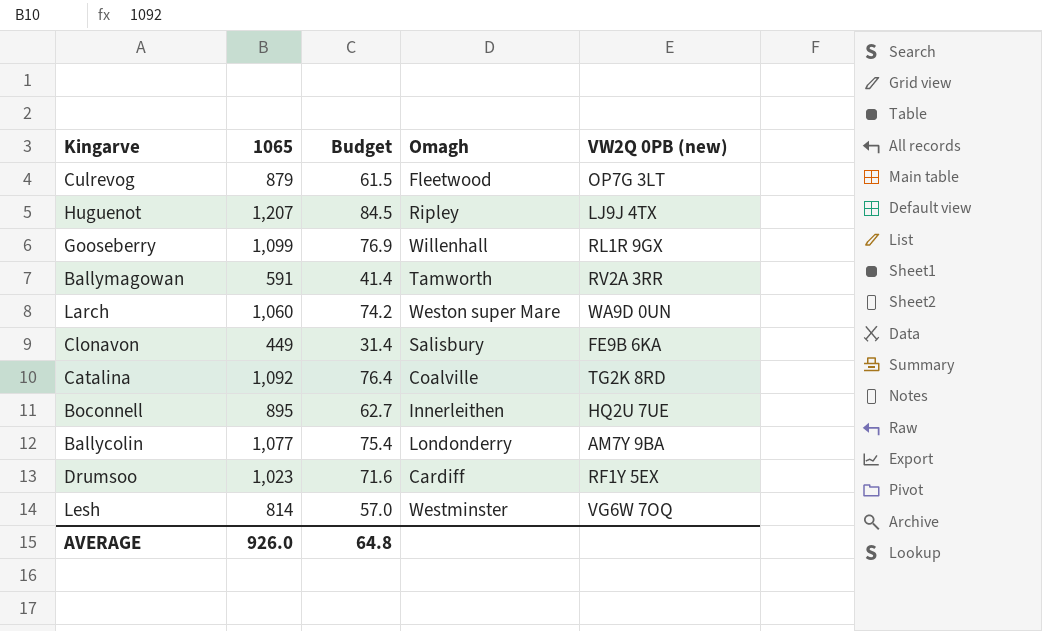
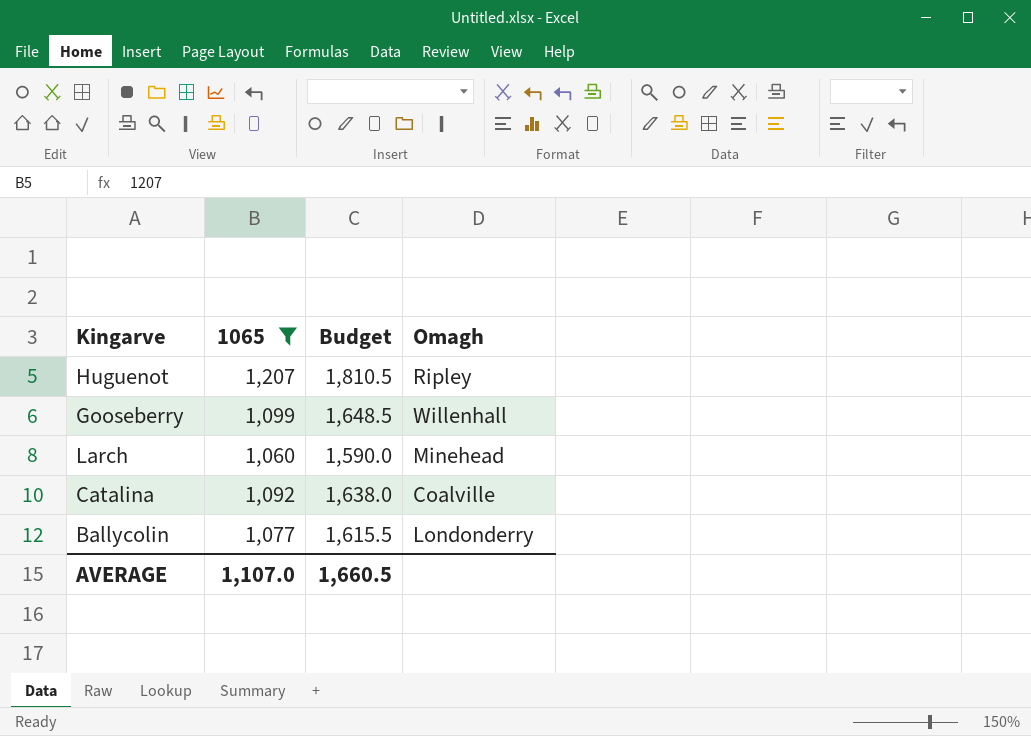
filter: none -> 1065 >= 1,060
column VW2Q 0PB (new) | position: 5 -> none
column Budget | formula: [1065] * 0.07 -> [1065] * 1.5
Larch | Omagh: Weston super Mare -> Minehead
AVERAGE | 1065: 926.0 -> 1,107.0
AVERAGE | Budget: 64.8 -> 1,660.5

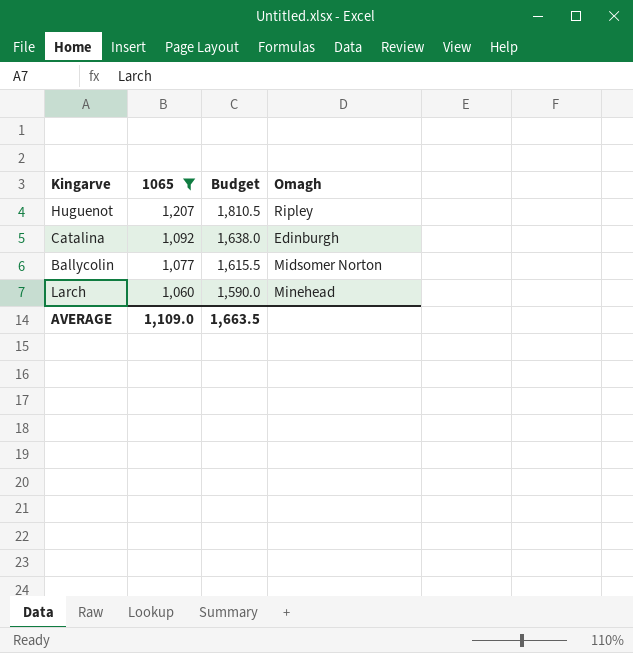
row order: none -> 1065 descending
row Gooseberry: 1,099 | 1,648.5 | Willenhall -> none
Catalina | Omagh: Coalville -> Edinburgh
Ballycolin | Omagh: Londonderry -> Midsomer Norton
AVERAGE | 1065: 1,107.0 -> 1,109.0
AVERAGE | Budget: 1,660.5 -> 1,663.5

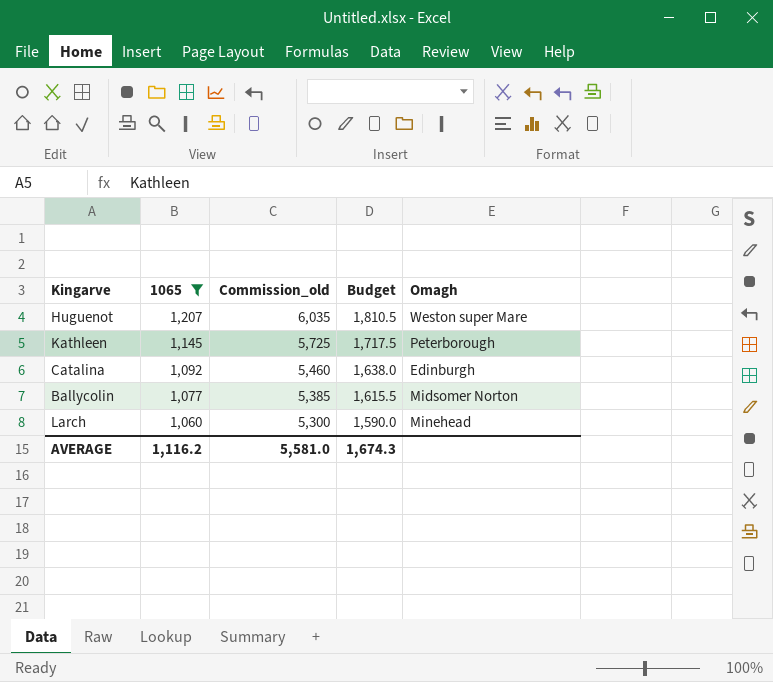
column Commission_old | formula: none -> [1065] * 5
Huguenot | Omagh: Ripley -> Weston super Mare
row Kathleen: none -> 1,145 | 5,725 | 1,717.5 | Peterborough
AVERAGE | 1065: 1,109.0 -> 1,116.2
AVERAGE | Budget: 1,663.5 -> 1,674.3

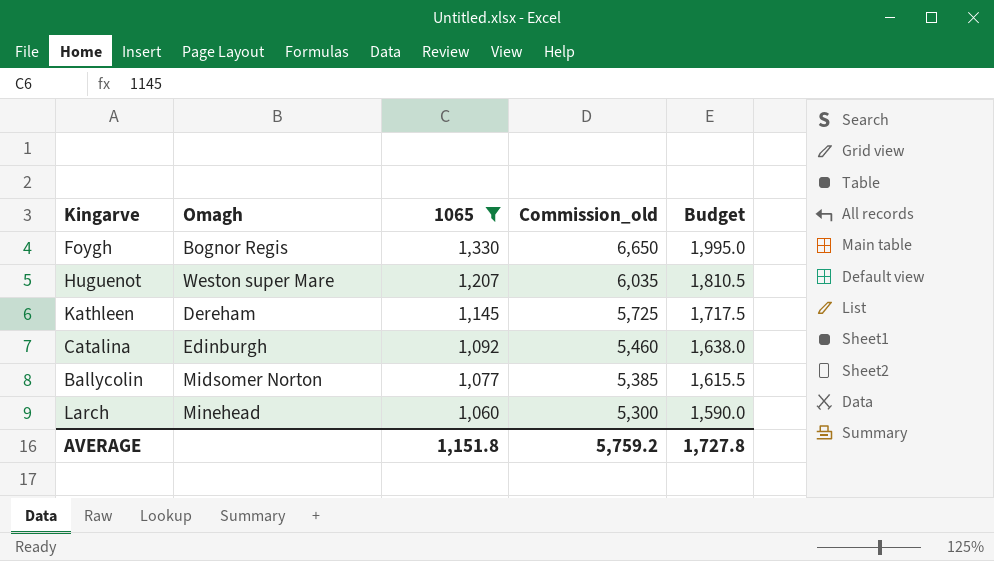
column Omagh | position: 5 -> 2
row Foygh: none -> Bognor Regis | 1,330 | 6,650 | 1,995.0
Kathleen | Omagh: Peterborough -> Dereham
AVERAGE | 1065: 1,116.2 -> 1,151.8
AVERAGE | Commission_old: 5,581.0 -> 5,759.2
AVERAGE | Budget: 1,674.3 -> 1,727.8

